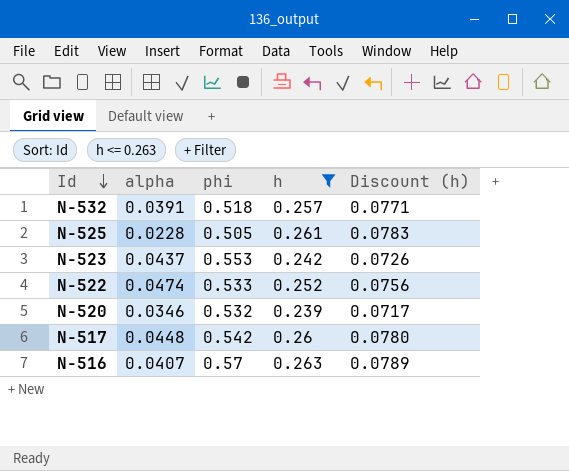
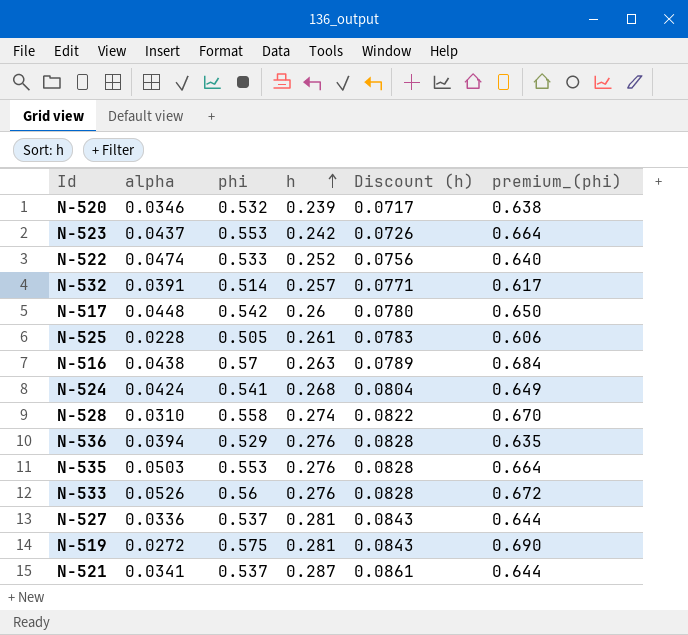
filter: h <= 0.263 -> none
row order: Id descending -> h ascending
column premium_(phi) | formula: none -> [phi] * 1.2
N-532 | phi: 0.518 -> 0.514
N-516 | alpha: 0.0407 -> 0.0438

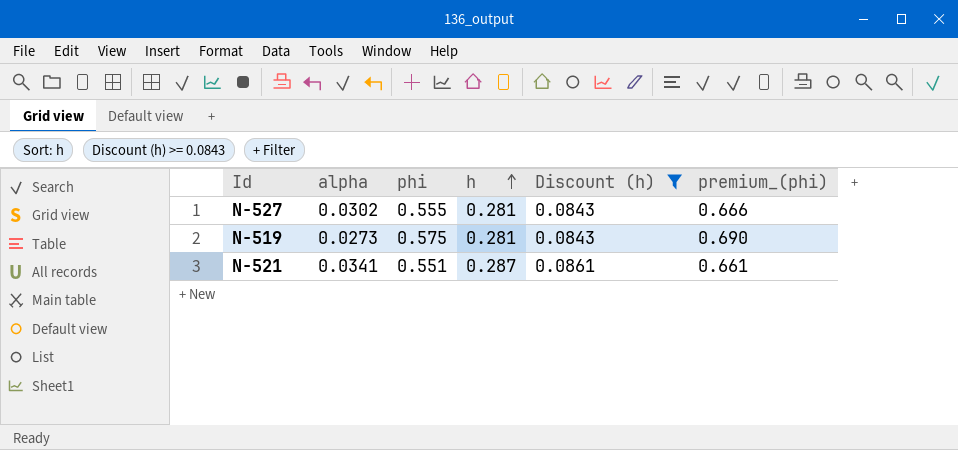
filter: none -> Discount (h) >= 0.0843
N-527 | alpha: 0.0336 -> 0.0302
N-527 | phi: 0.537 -> 0.555
N-527 | premium_(phi): 0.644 -> 0.666
N-519 | alpha: 0.0272 -> 0.0273
N-521 | phi: 0.537 -> 0.551
N-521 | premium_(phi): 0.644 -> 0.661

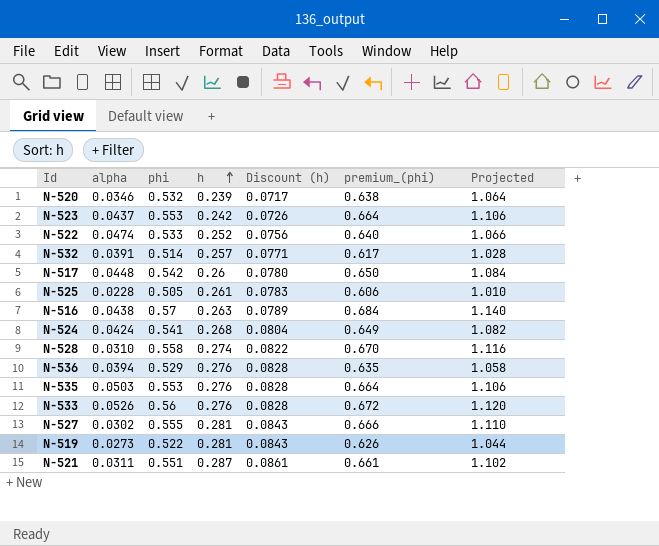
filter: Discount (h) >= 0.0843 -> none
column Projected | formula: none -> [phi] * 2
N-519 | phi: 0.575 -> 0.522
N-519 | premium_(phi): 0.690 -> 0.626
N-521 | alpha: 0.0341 -> 0.0311

